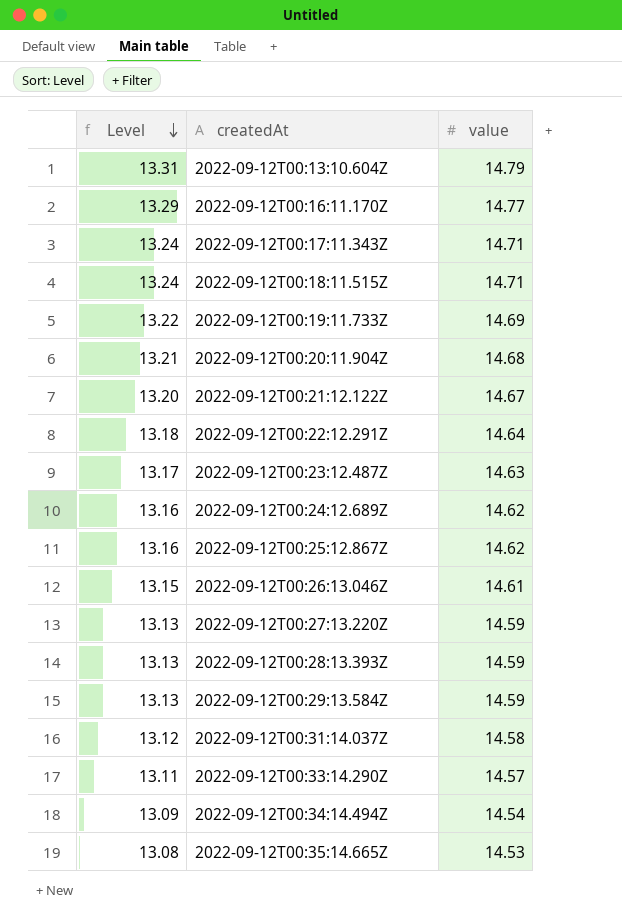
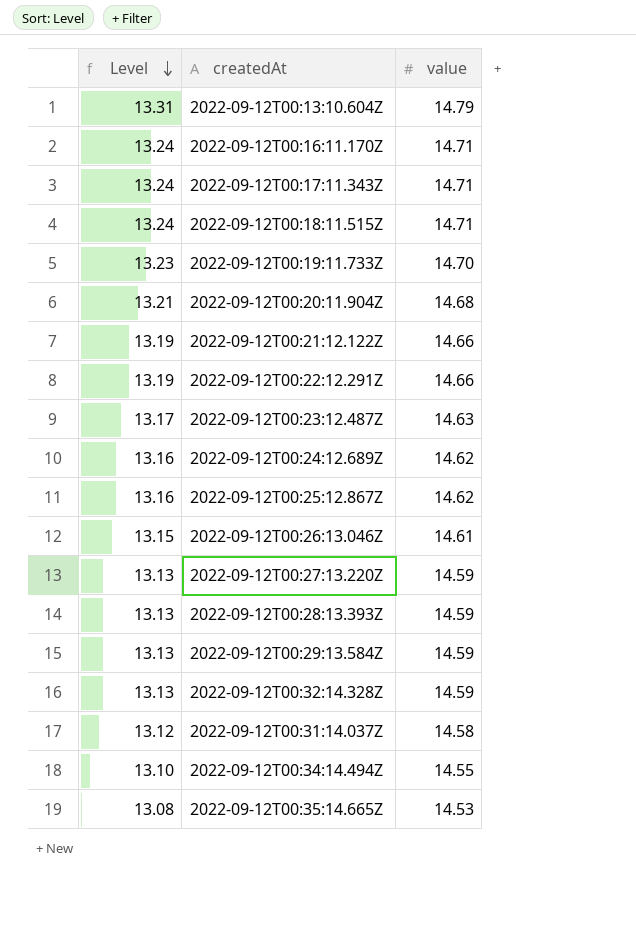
row 2022-09-12T00:33:14.290Z: 13.11 | 14.57 -> none
2022-09-12T00:16:11.170Z | Level: 13.29 -> 13.24
2022-09-12T00:16:11.170Z | value: 14.77 -> 14.71
2022-09-12T00:19:11.733Z | Level: 13.22 -> 13.23
2022-09-12T00:19:11.733Z | value: 14.69 -> 14.70
2022-09-12T00:21:12.122Z | Level: 13.20 -> 13.19
2022-09-12T00:21:12.122Z | value: 14.67 -> 14.66
2022-09-12T00:22:12.291Z | Level: 13.18 -> 13.19
2022-09-12T00:22:12.291Z | value: 14.64 -> 14.66
row 2022-09-12T00:32:14.328Z: none -> 13.13 | 14.59
2022-09-12T00:34:14.494Z | Level: 13.09 -> 13.10
2022-09-12T00:34:14.494Z | value: 14.54 -> 14.55

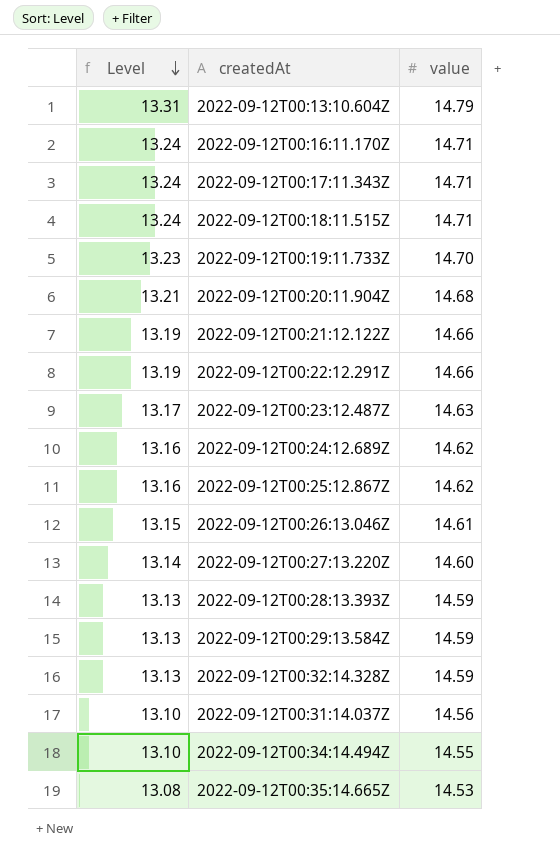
2022-09-12T00:27:13.220Z | Level: 13.13 -> 13.14
2022-09-12T00:27:13.220Z | value: 14.59 -> 14.60
2022-09-12T00:31:14.037Z | Level: 13.12 -> 13.10
2022-09-12T00:31:14.037Z | value: 14.58 -> 14.56

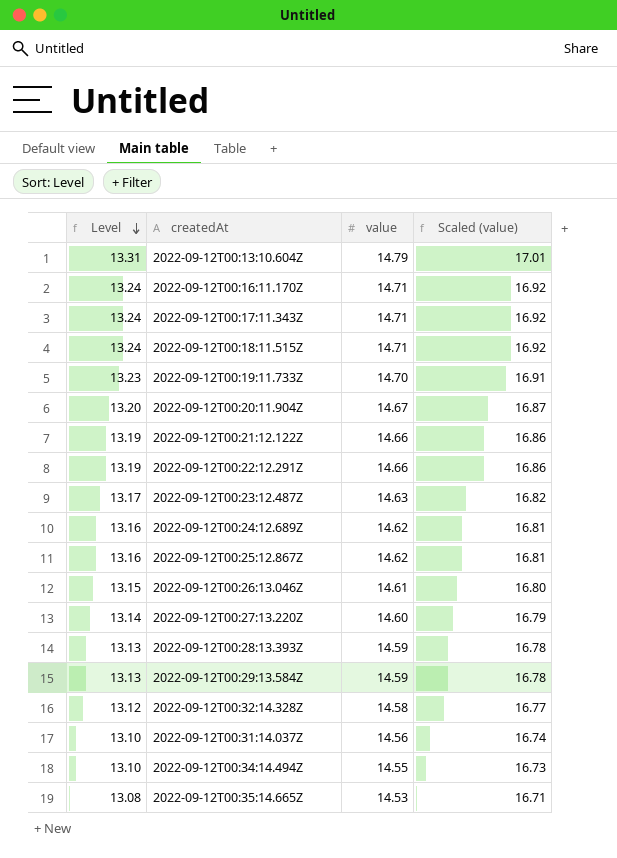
column Scaled (value) | formula: none -> [value] * 1.15
2022-09-12T00:20:11.904Z | Level: 13.21 -> 13.20
2022-09-12T00:20:11.904Z | value: 14.68 -> 14.67
2022-09-12T00:32:14.328Z | Level: 13.13 -> 13.12
2022-09-12T00:32:14.328Z | value: 14.59 -> 14.58

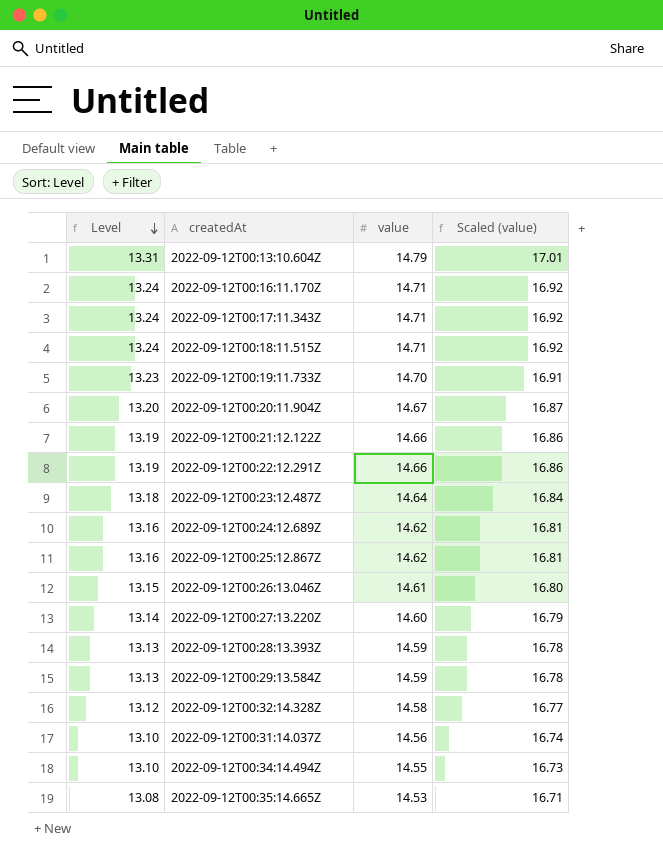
2022-09-12T00:23:12.487Z | Level: 13.17 -> 13.18
2022-09-12T00:23:12.487Z | value: 14.63 -> 14.64
2022-09-12T00:23:12.487Z | Scaled (value): 16.82 -> 16.84

